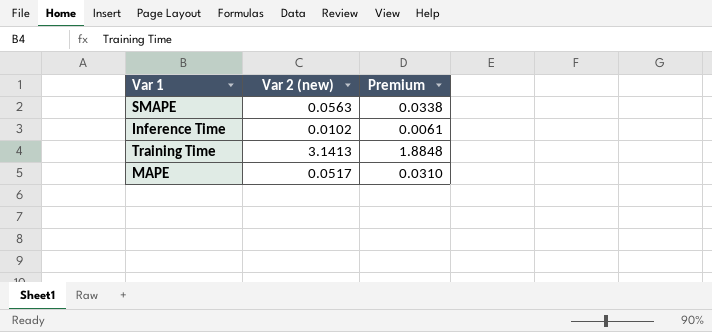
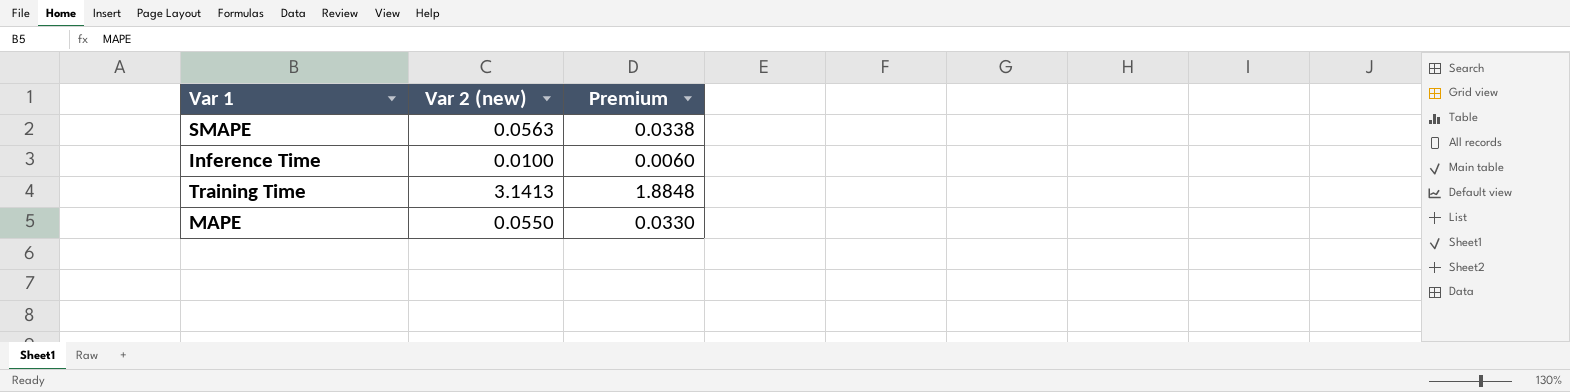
Inference Time | Var 2 (new): 0.0102 -> 0.0100
Inference Time | Premium: 0.0061 -> 0.0060
MAPE | Var 2 (new): 0.0517 -> 0.0550
MAPE | Premium: 0.0310 -> 0.0330

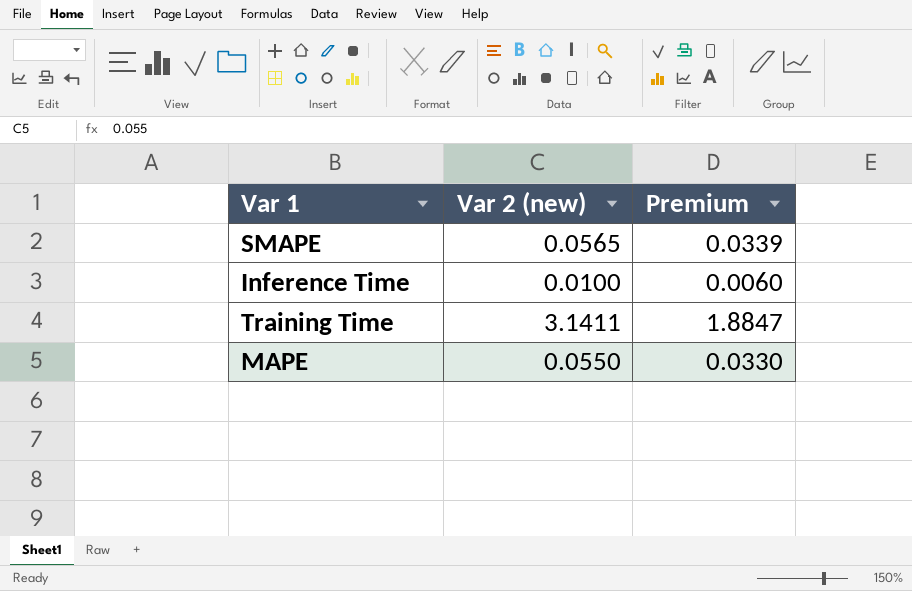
SMAPE | Var 2 (new): 0.0563 -> 0.0565
SMAPE | Premium: 0.0338 -> 0.0339
Training Time | Var 2 (new): 3.1413 -> 3.1411
Training Time | Premium: 1.8848 -> 1.8847

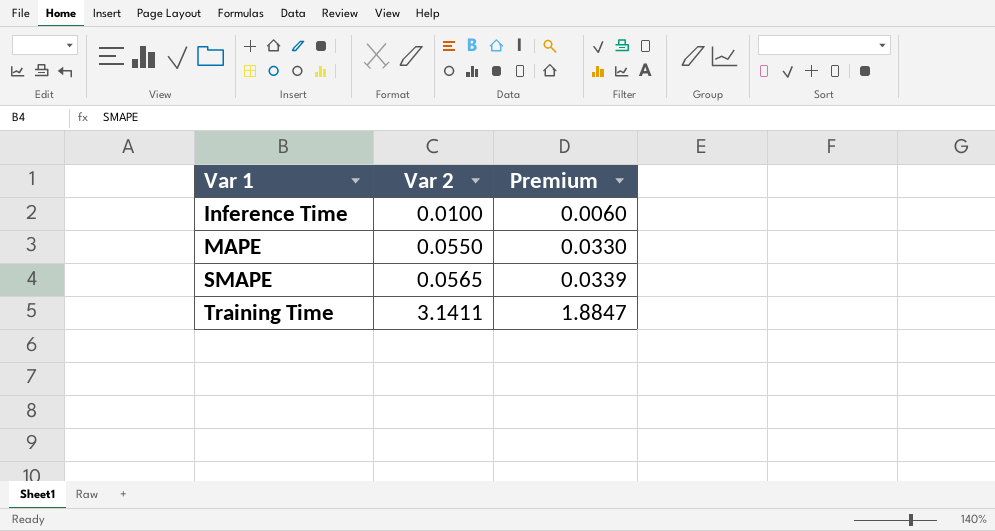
row order: none -> Var 1 ascending
column name: Var 2 (new) -> Var 2

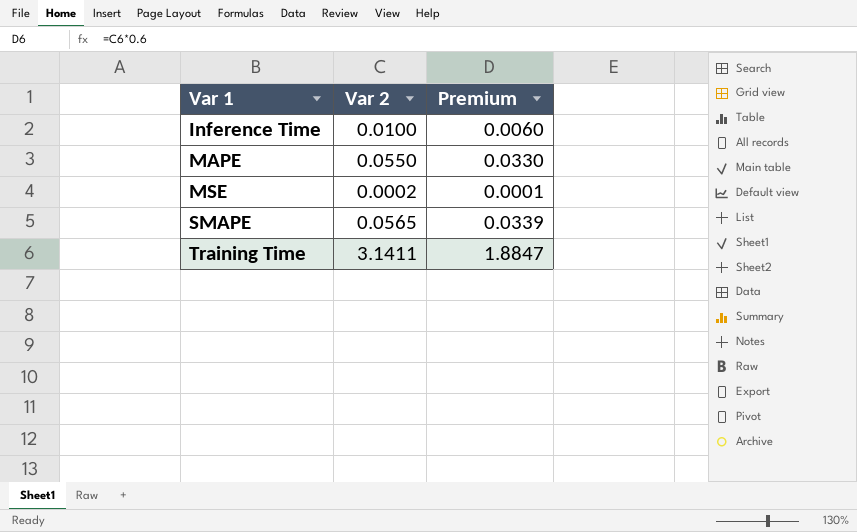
row MSE: none -> 0.0002 | 0.0001

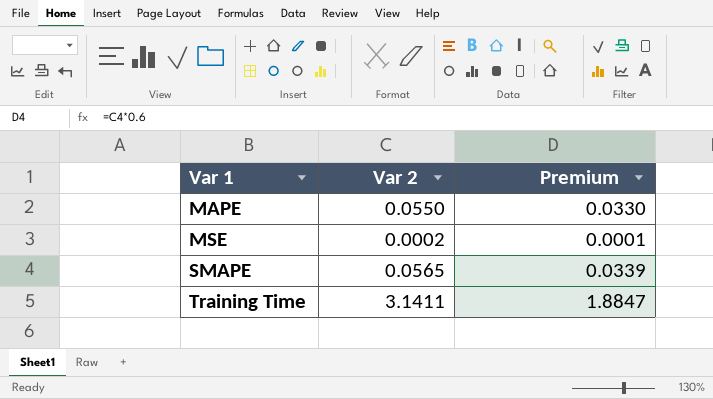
row Inference Time: 0.0100 | 0.0060 -> none

